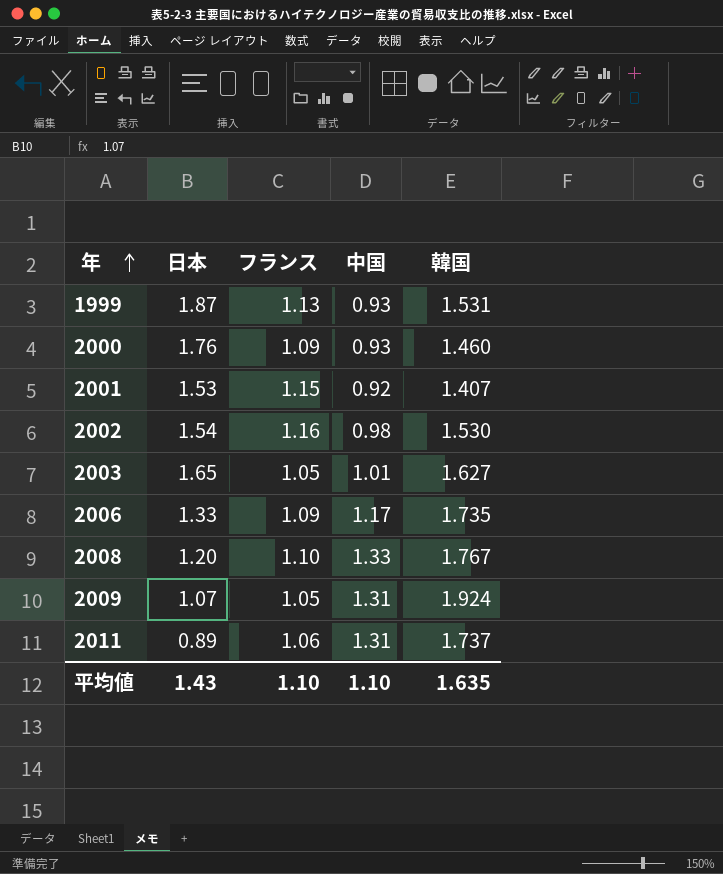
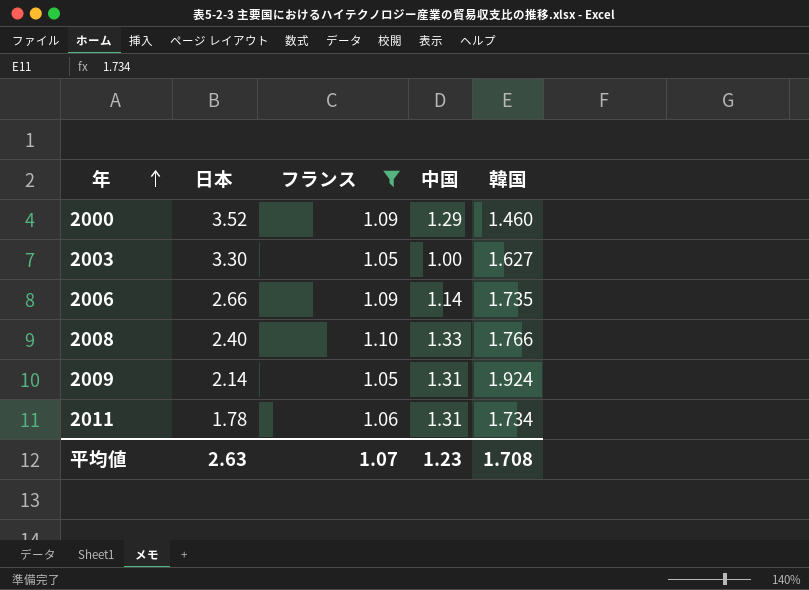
filter: none -> フランス <= 1.10
2000 | 日本: 1.76 -> 3.52
2000 | 中国: 0.93 -> 1.29
2003 | 日本: 1.65 -> 3.30
2003 | 中国: 1.01 -> 1.00
2006 | 日本: 1.33 -> 2.66
2006 | 中国: 1.17 -> 1.14
2008 | 日本: 1.20 -> 2.40
2008 | 韓国: 1.767 -> 1.766
2009 | 日本: 1.07 -> 2.14
2011 | 日本: 0.89 -> 1.78
2011 | 韓国: 1.737 -> 1.734
平均値 | 日本: 1.43 -> 2.63
平均値 | フランス: 1.10 -> 1.07
平均値 | 中国: 1.10 -> 1.23
平均値 | 韓国: 1.635 -> 1.708

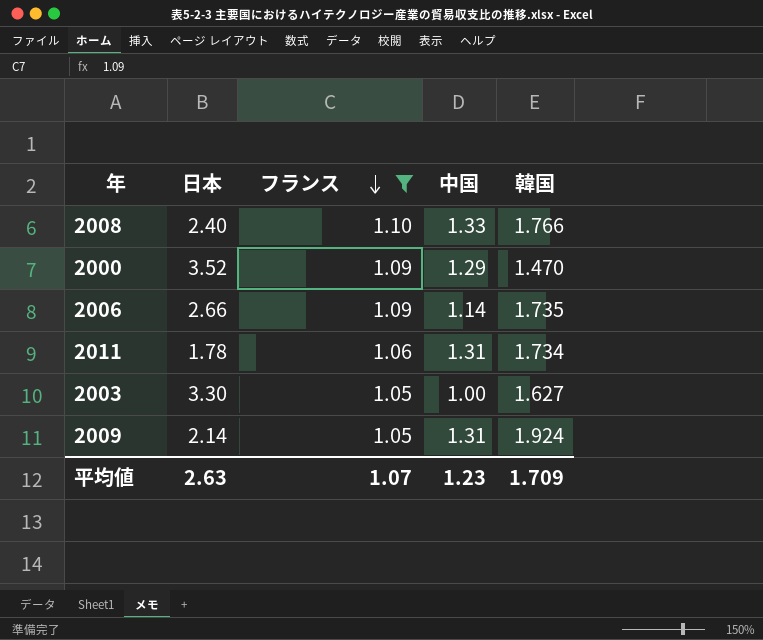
row order: 年 ascending -> フランス descending
2000 | 韓国: 1.460 -> 1.470
平均値 | 韓国: 1.708 -> 1.709

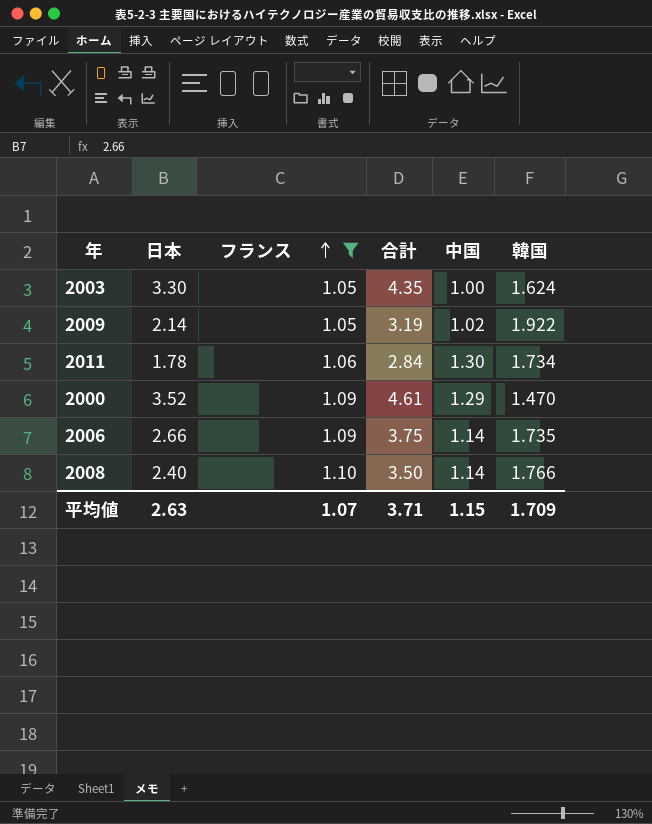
row order: フランス descending -> フランス ascending
column 合計 | formula: none -> [日本] + [フランス]
2003 | 韓国: 1.627 -> 1.624
2009 | 中国: 1.31 -> 1.02
2009 | 韓国: 1.924 -> 1.922
2011 | 中国: 1.31 -> 1.30
2008 | 中国: 1.33 -> 1.14
平均値 | 中国: 1.23 -> 1.15

